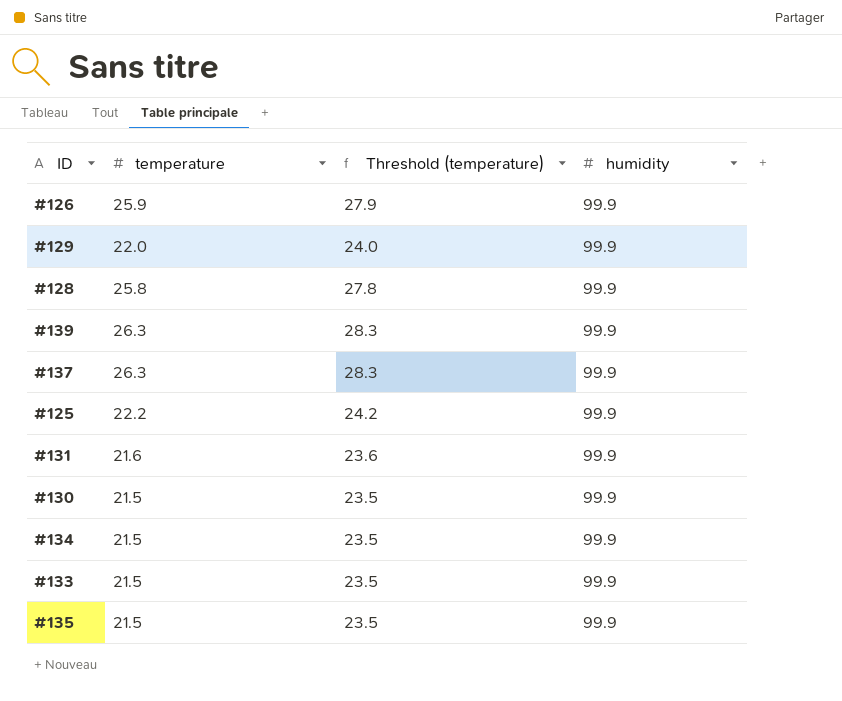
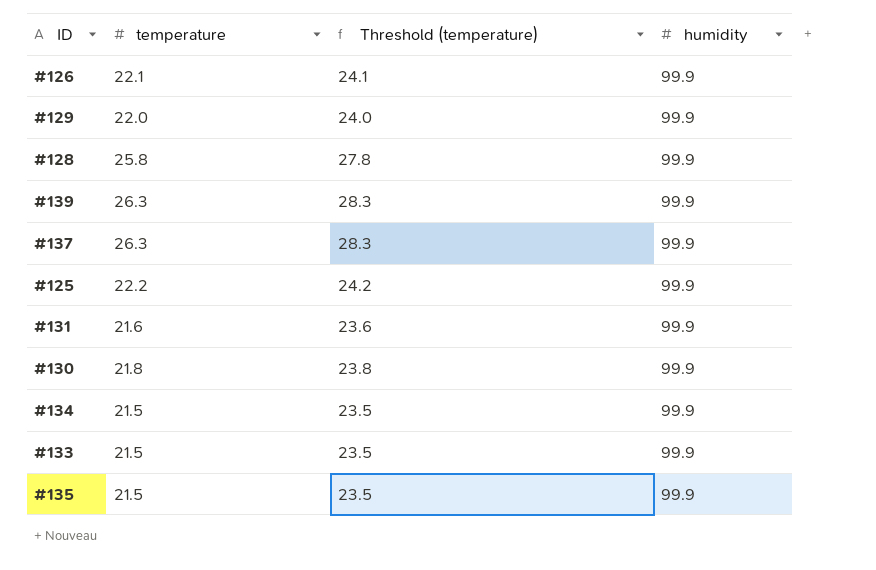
#126 | temperature: 25.9 -> 22.1
#126 | Threshold (temperature): 27.9 -> 24.1
#130 | temperature: 21.5 -> 21.8
#130 | Threshold (temperature): 23.5 -> 23.8

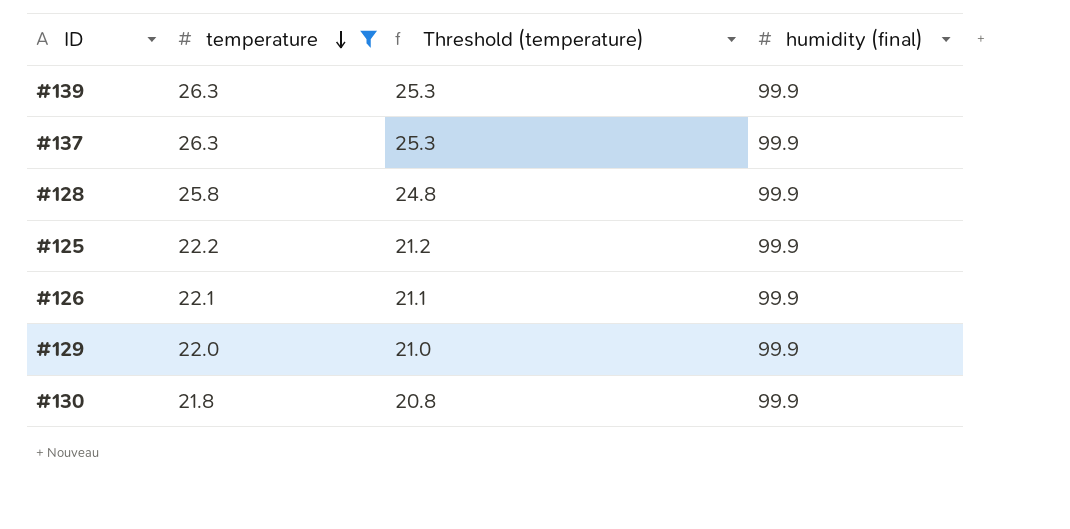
filter: none -> temperature >= 21.8
row order: none -> temperature descending
column Threshold (temperature) | formula: [temperature] + 2 -> [temperature] - 1
column name: humidity -> humidity (final)

